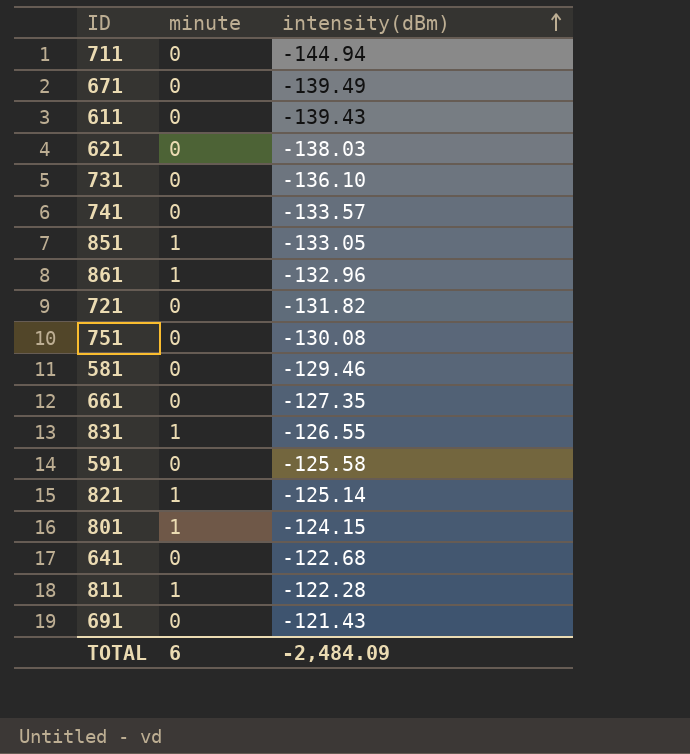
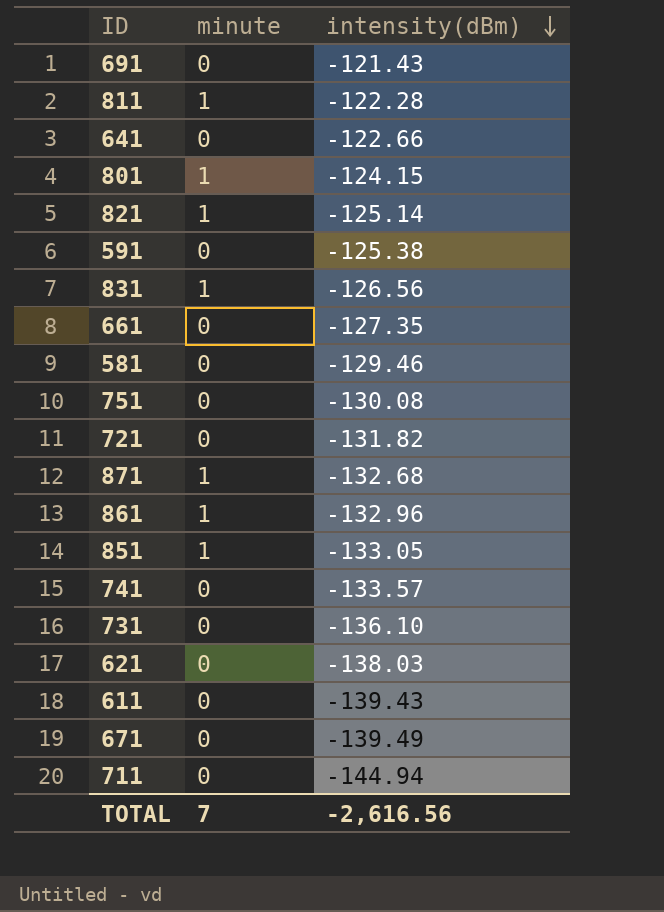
row order: intensity(dBm) ascending -> intensity(dBm) descending
641 | intensity(dBm): -122.68 -> -122.66
591 | intensity(dBm): -125.58 -> -125.38
831 | intensity(dBm): -126.55 -> -126.56
row 871: none -> 1 | -132.68
TOTAL | minute: 6 -> 7
TOTAL | intensity(dBm): -2,484.09 -> -2,616.56

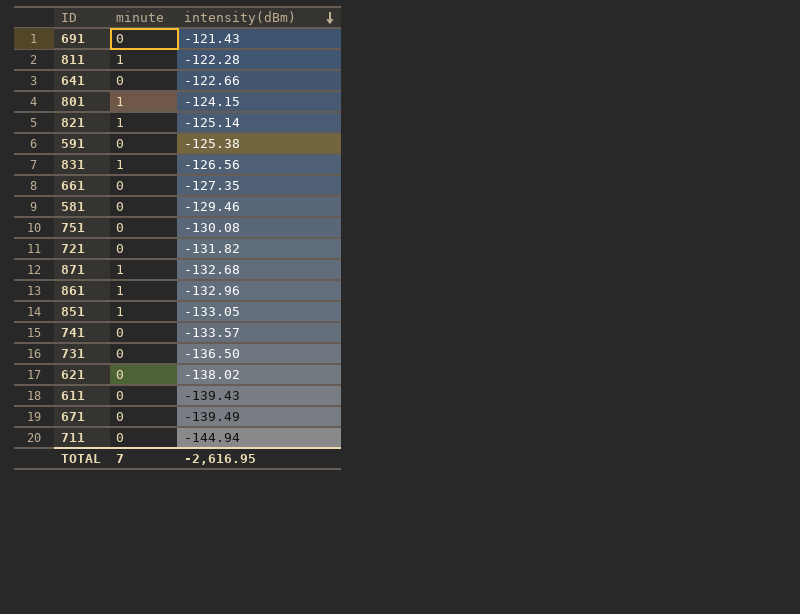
731 | intensity(dBm): -136.10 -> -136.50
621 | intensity(dBm): -138.03 -> -138.02
TOTAL | intensity(dBm): -2,616.56 -> -2,616.95

